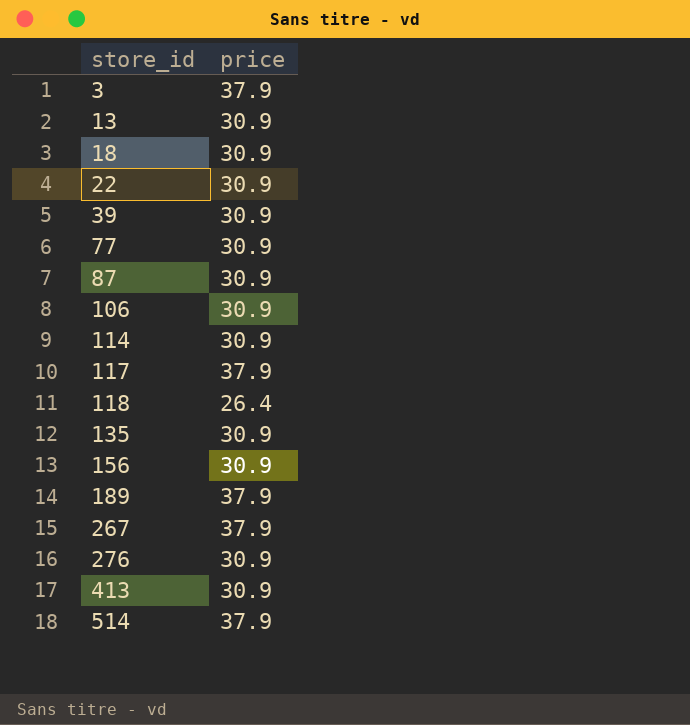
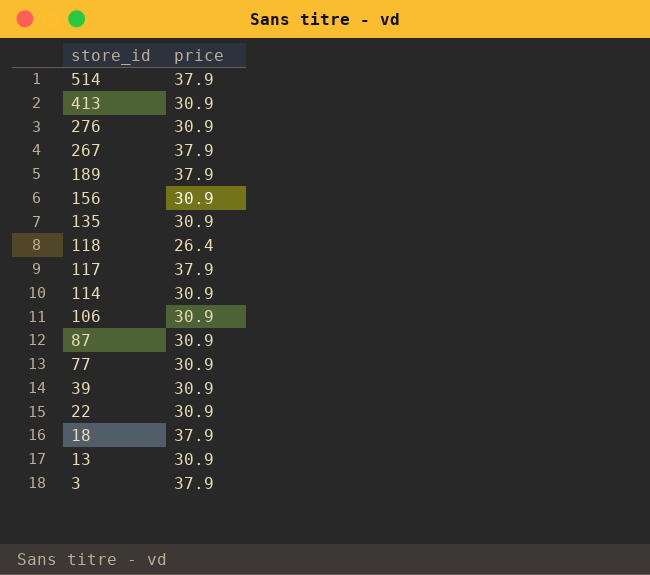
row order: store_id ascending -> store_id descending
18 | price: 30.9 -> 37.9

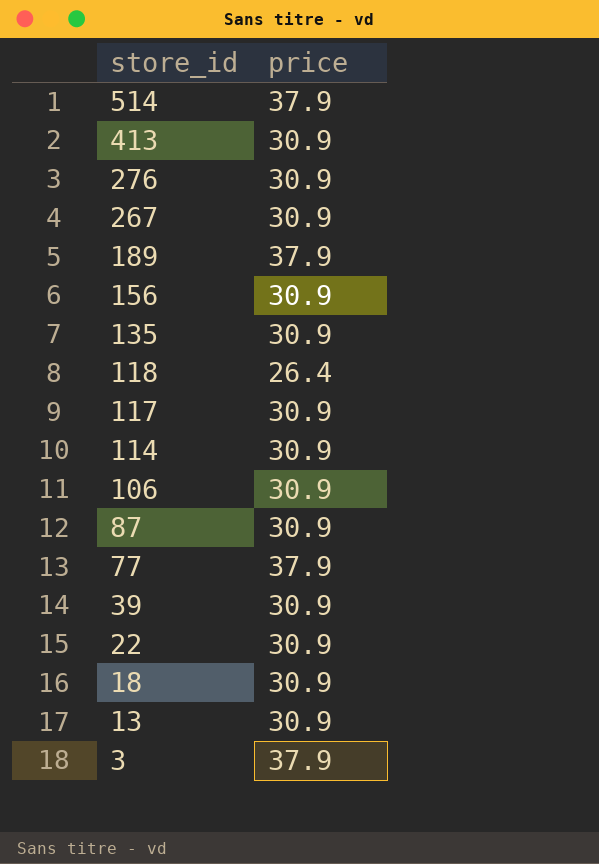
267 | price: 37.9 -> 30.9
117 | price: 37.9 -> 30.9
77 | price: 30.9 -> 37.9
18 | price: 37.9 -> 30.9

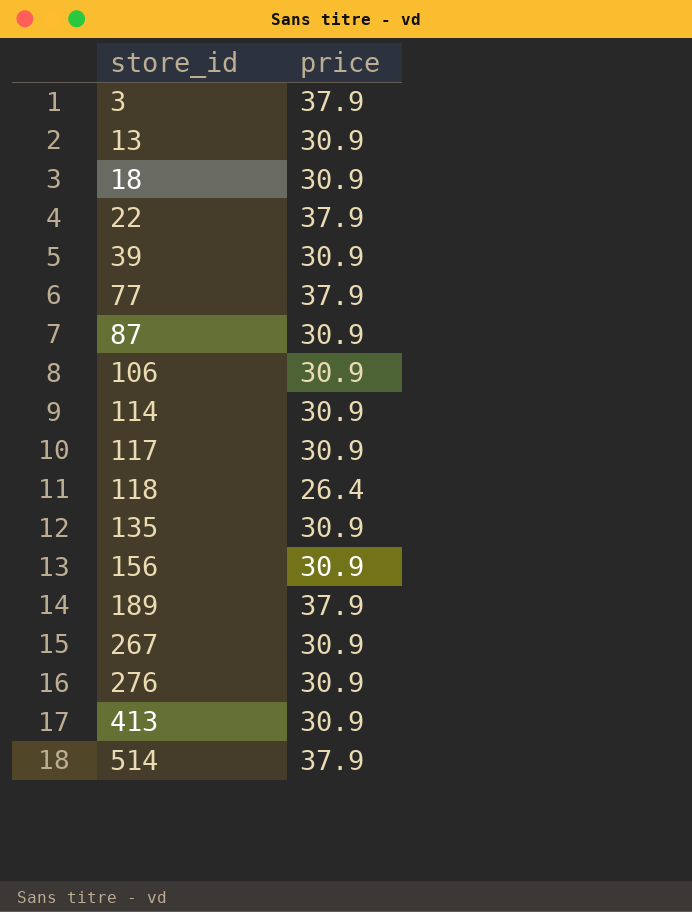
row order: store_id descending -> store_id ascending
22 | price: 30.9 -> 37.9

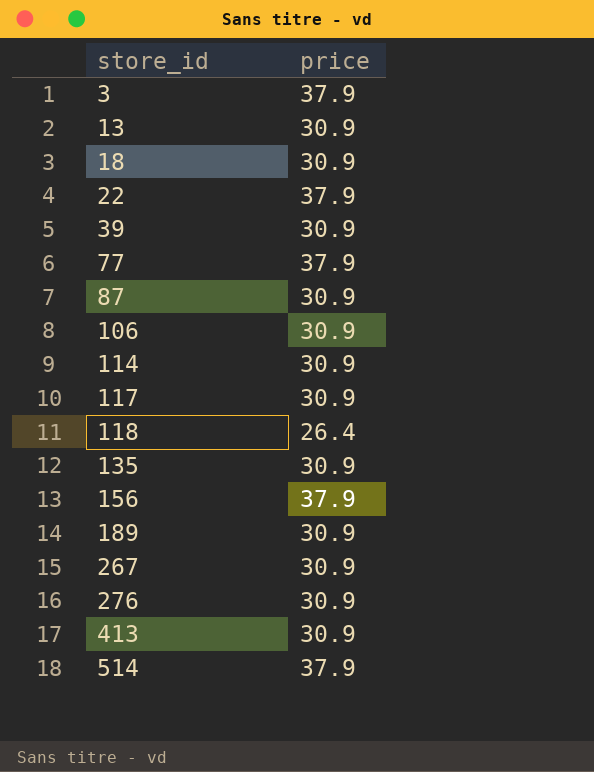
156 | price: 30.9 -> 37.9
189 | price: 37.9 -> 30.9

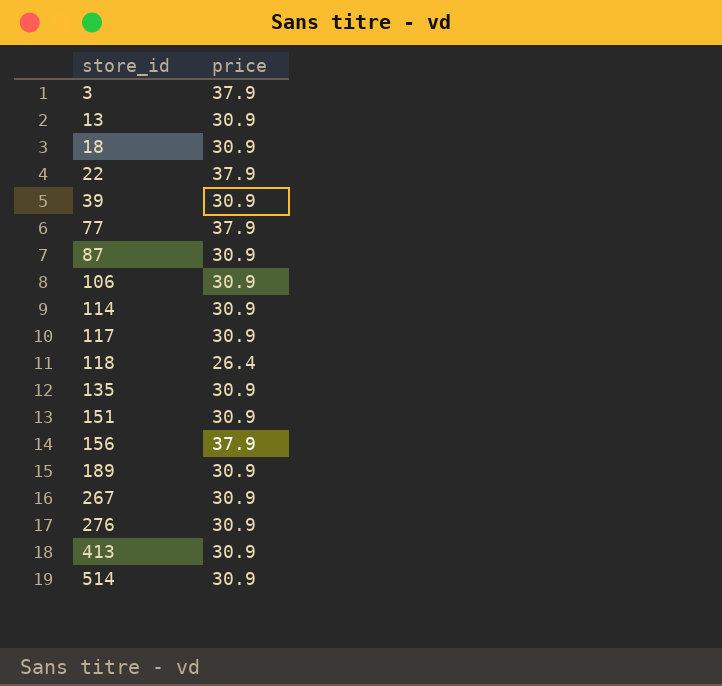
row 151: none -> 30.9
514 | price: 37.9 -> 30.9

